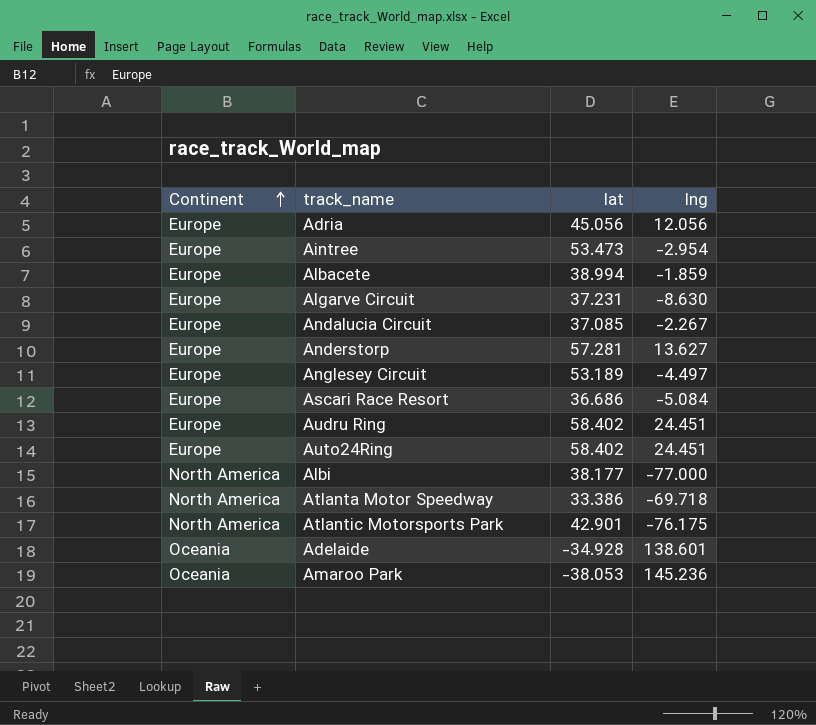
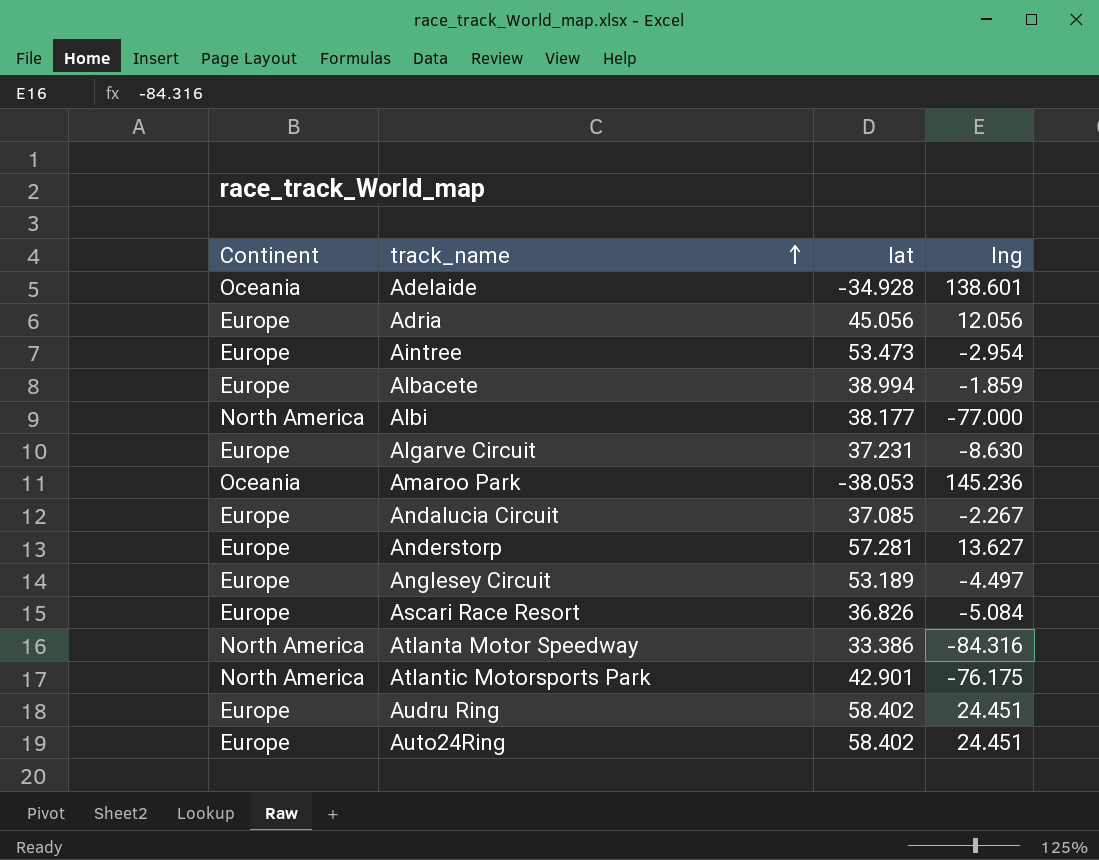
row order: Continent ascending -> track_name ascending
Ascari Race Resort | lat: 36.686 -> 36.826
Atlanta Motor Speedway | lng: -69.718 -> -84.316

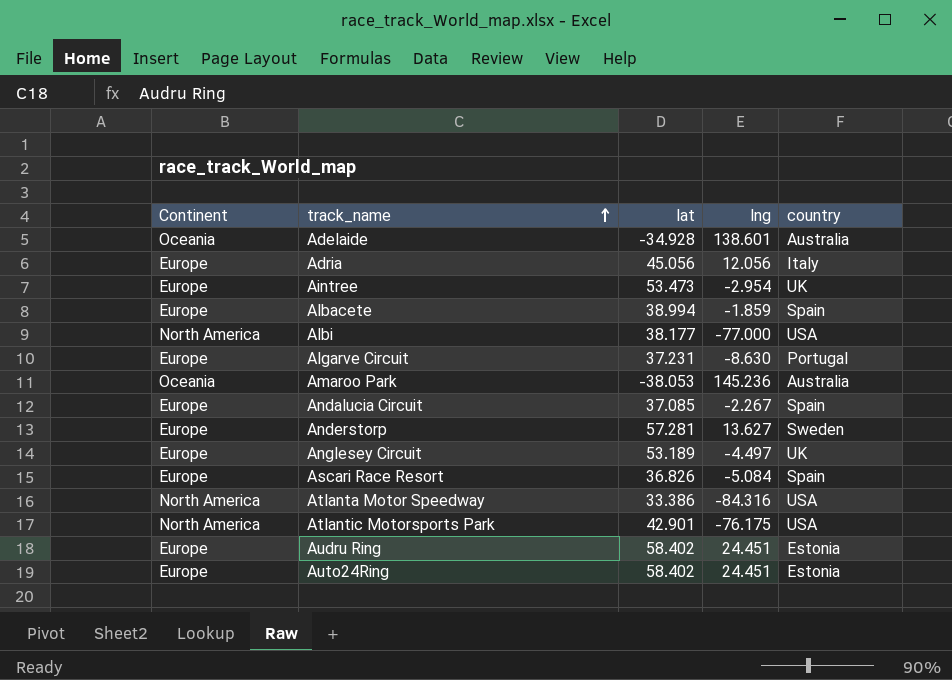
column country | position: none -> 5

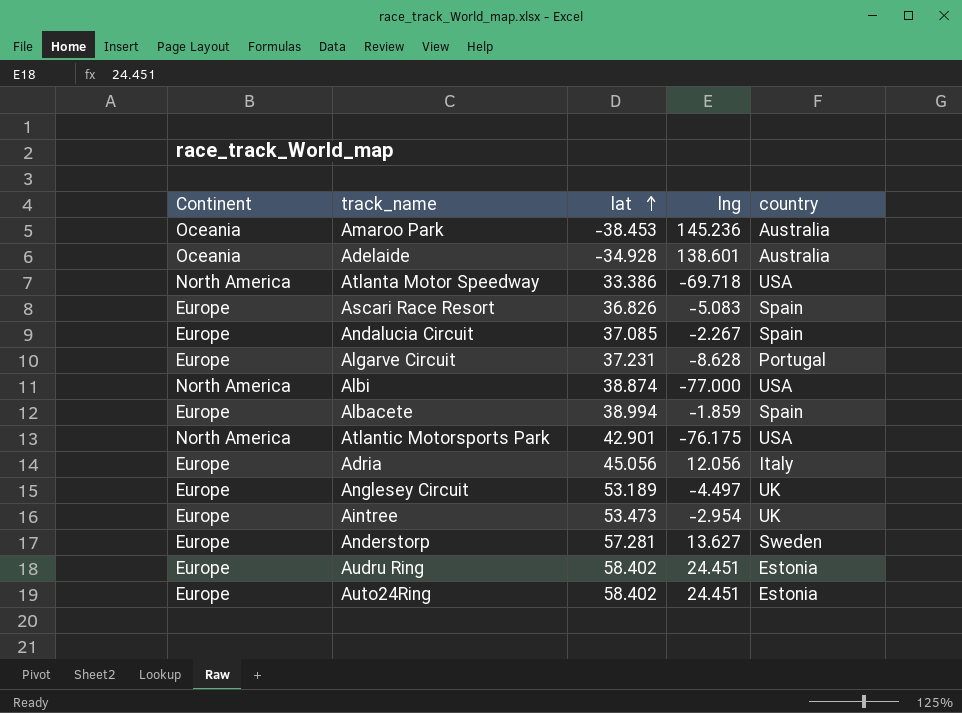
row order: track_name ascending -> lat ascending
Amaroo Park | lat: -38.053 -> -38.453
Atlanta Motor Speedway | lng: -84.316 -> -69.718
Ascari Race Resort | lng: -5.084 -> -5.083
Algarve Circuit | lng: -8.630 -> -8.628
Albi | lat: 38.177 -> 38.874

